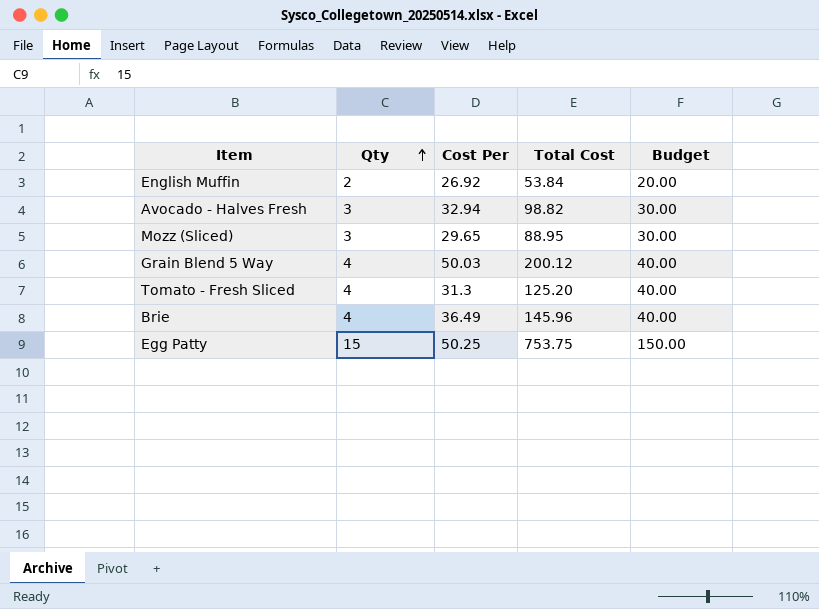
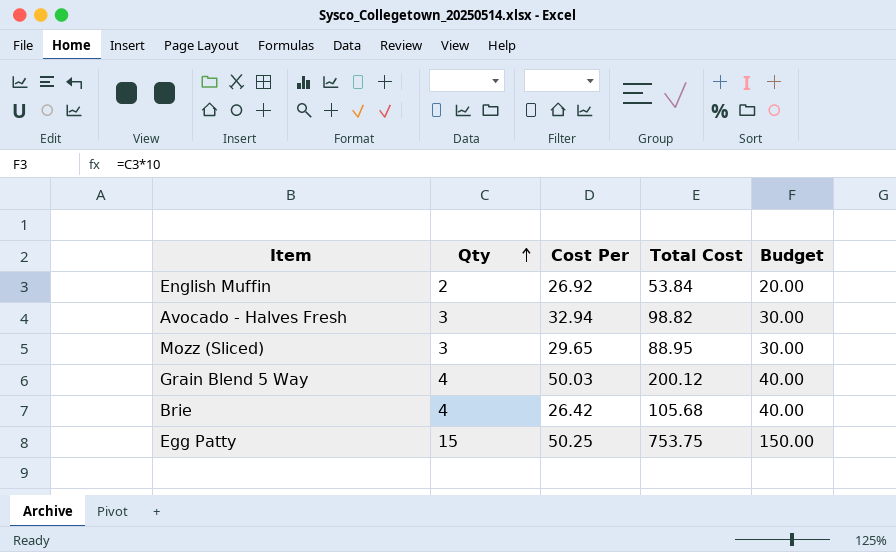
row Tomato - Fresh Sliced: 4 | 31.3 | 125.20 | 40.00 -> none
Brie | Cost Per: 36.49 -> 26.42
Brie | Total Cost: 145.96 -> 105.68

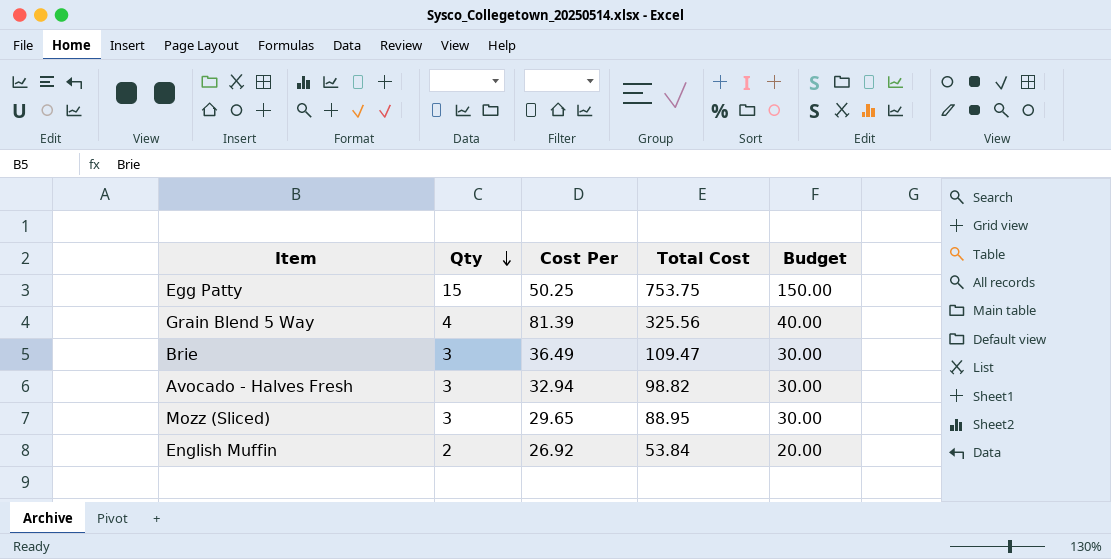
row order: Qty ascending -> Qty descending
Grain Blend 5 Way | Cost Per: 50.03 -> 81.39
Grain Blend 5 Way | Total Cost: 200.12 -> 325.56
Brie | Qty: 4 -> 3
Brie | Cost Per: 26.42 -> 36.49
Brie | Total Cost: 105.68 -> 109.47
Brie | Budget: 40.00 -> 30.00

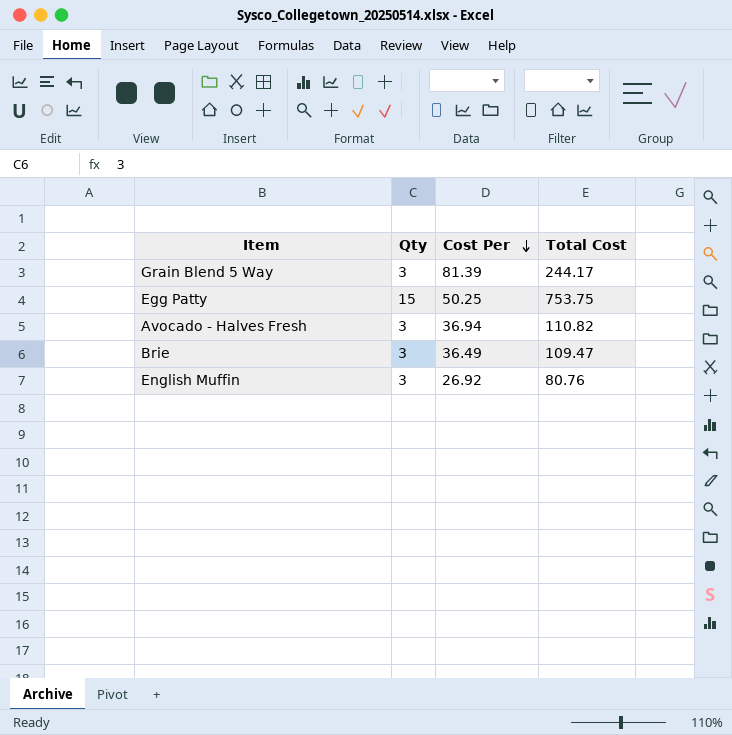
row order: Qty descending -> Cost Per descending
column Budget | formula: [Qty] * 10 -> none
row Mozz (Sliced): 3 | 29.65 | 88.95 | 30.00 -> none
Grain Blend 5 Way | Qty: 4 -> 3
Grain Blend 5 Way | Total Cost: 325.56 -> 244.17
Avocado - Halves Fresh | Cost Per: 32.94 -> 36.94
Avocado - Halves Fresh | Total Cost: 98.82 -> 110.82
English Muffin | Qty: 2 -> 3
English Muffin | Total Cost: 53.84 -> 80.76

